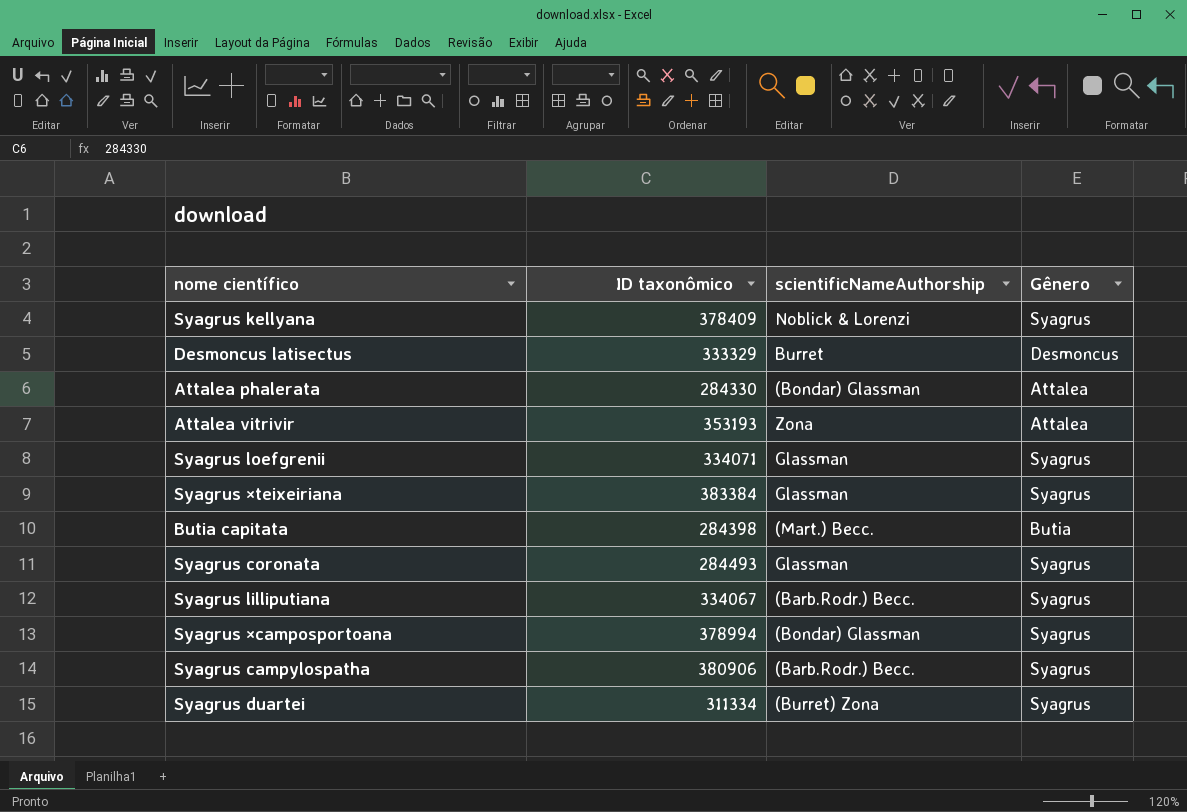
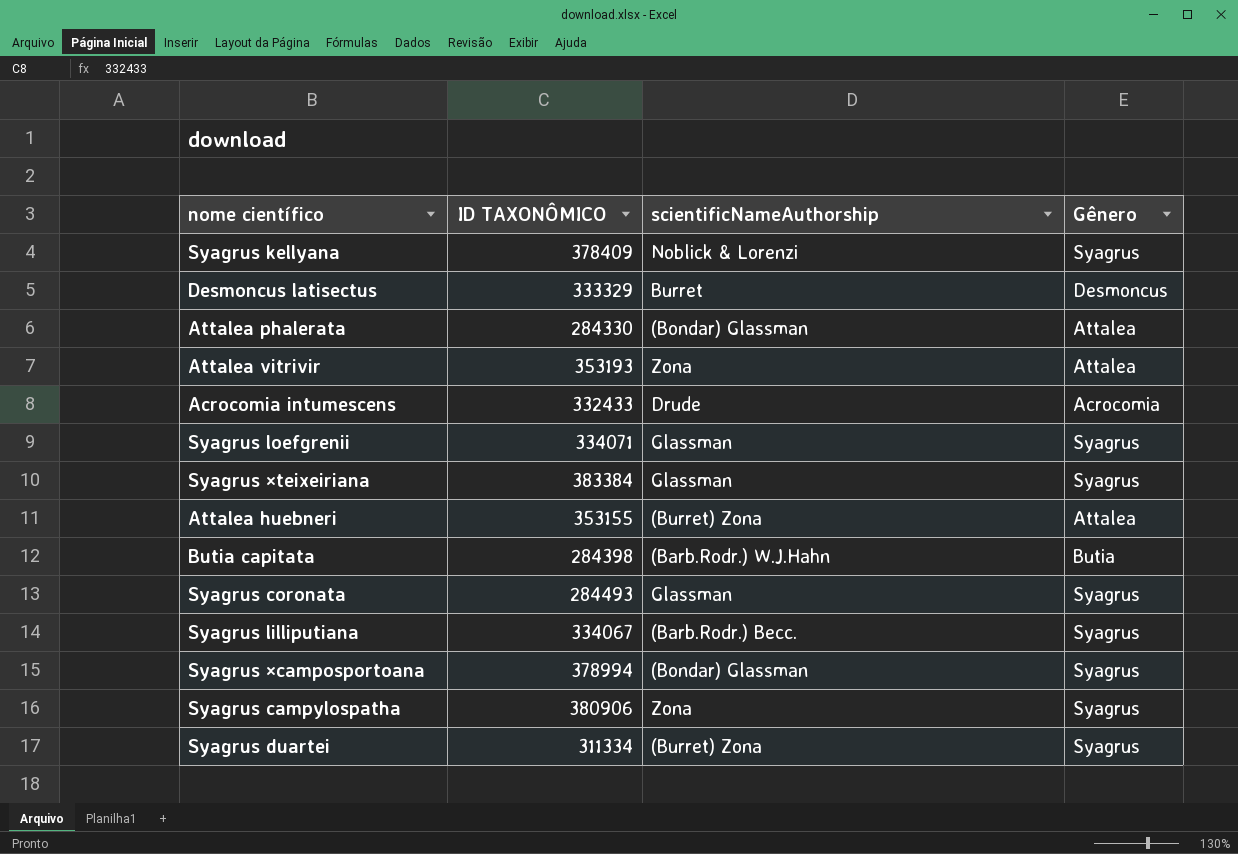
column name: ID taxonômico -> ID TAXONÔMICO
row Acrocomia intumescens: none -> 332433 | Drude | Acrocomia
row Attalea huebneri: none -> 353155 | (Burret) Zona | Attalea
Butia capitata | scientificNameAuthorship: (Mart.) Becc. -> (Barb.Rodr.) W.J.Hahn
Syagrus campylospatha | scientificNameAuthorship: (Barb.Rodr.) Becc. -> Zona

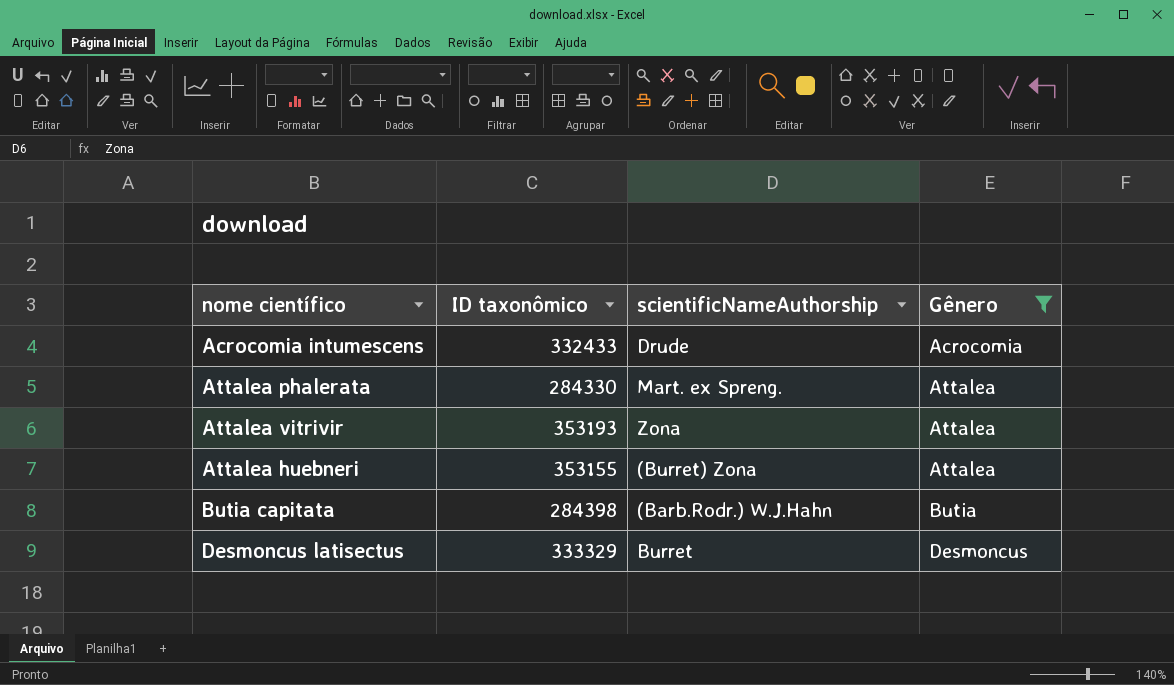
filter: none -> Gênero != Syagrus
row order: none -> Gênero ascending
column name: ID TAXONÔMICO -> ID taxonômico
Attalea phalerata | scientificNameAuthorship: (Bondar) Glassman -> Mart. ex Spreng.

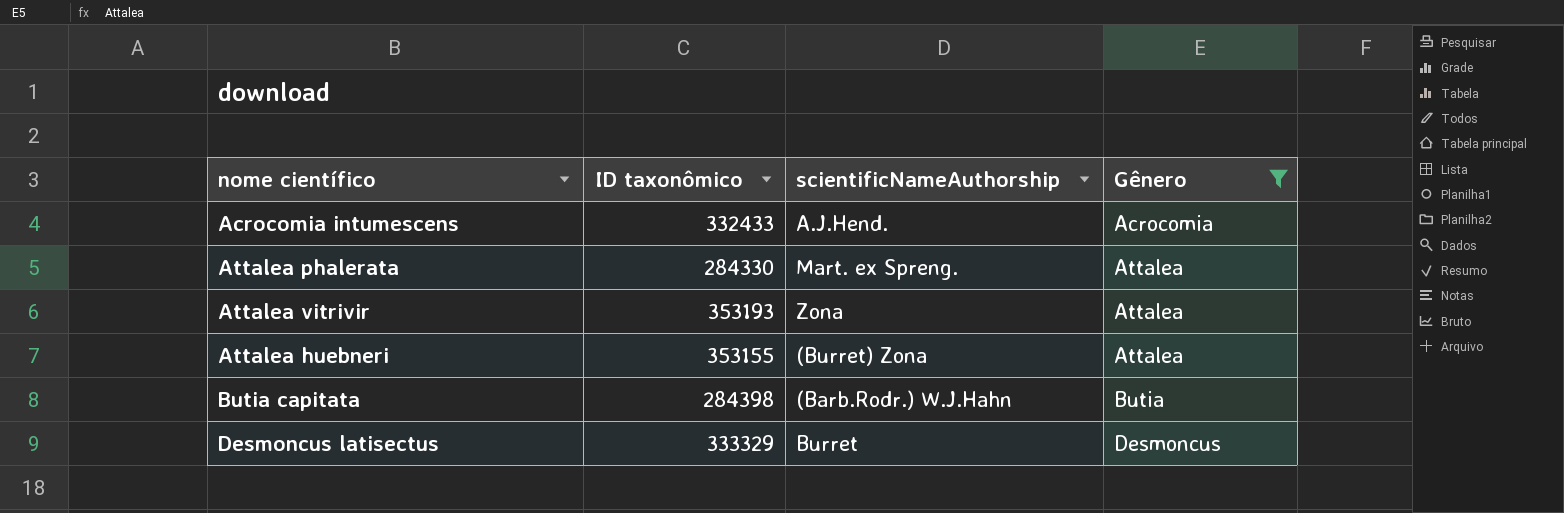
Acrocomia intumescens | scientificNameAuthorship: Drude -> A.J.Hend.

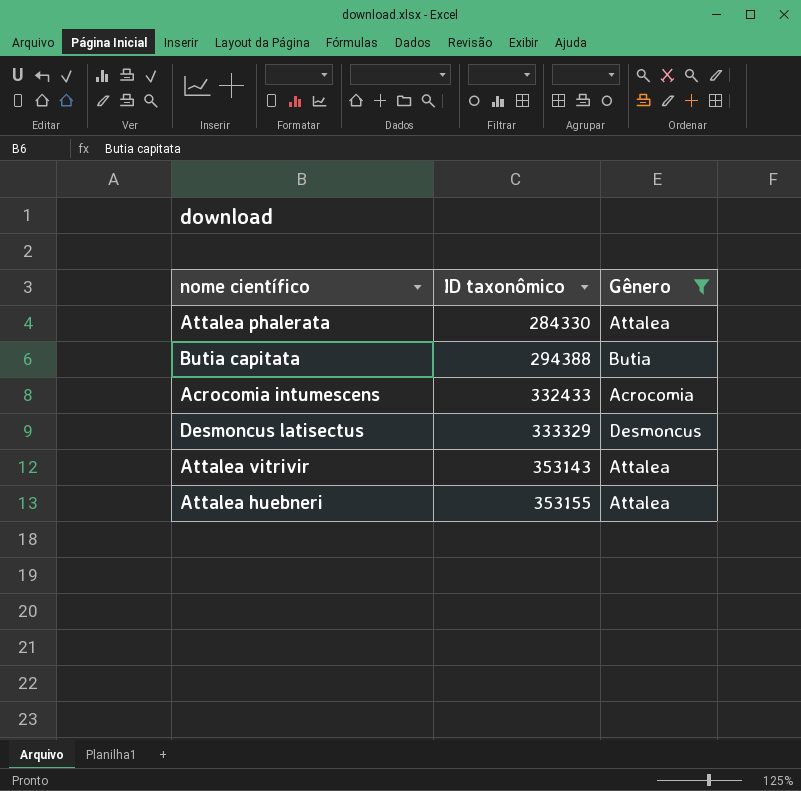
row order: Gênero ascending -> ID taxonômico ascending
column scientificNameAuthorship | position: 3 -> none
Butia capitata | ID taxonômico: 284398 -> 294388
Attalea vitrivir | ID taxonômico: 353193 -> 353143

